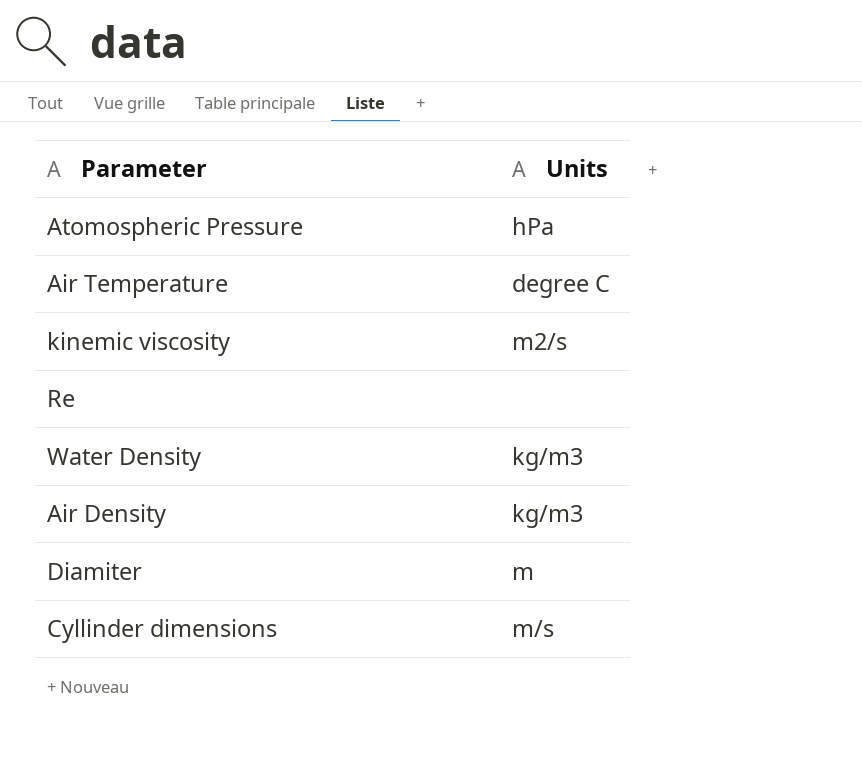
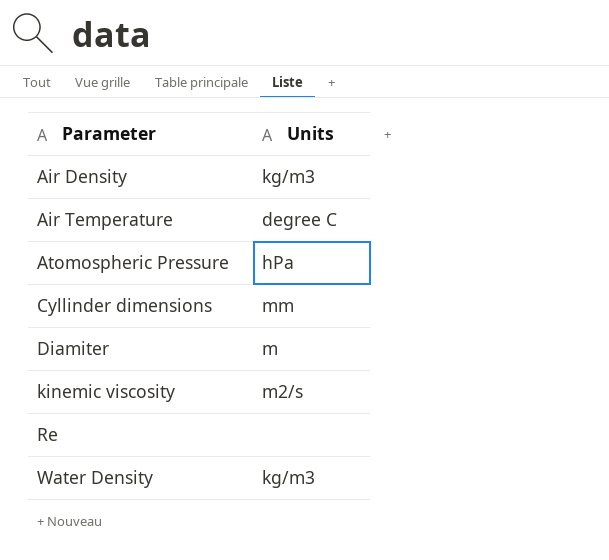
row order: none -> Parameter ascending
Cyllinder dimensions | Units: m/s -> mm

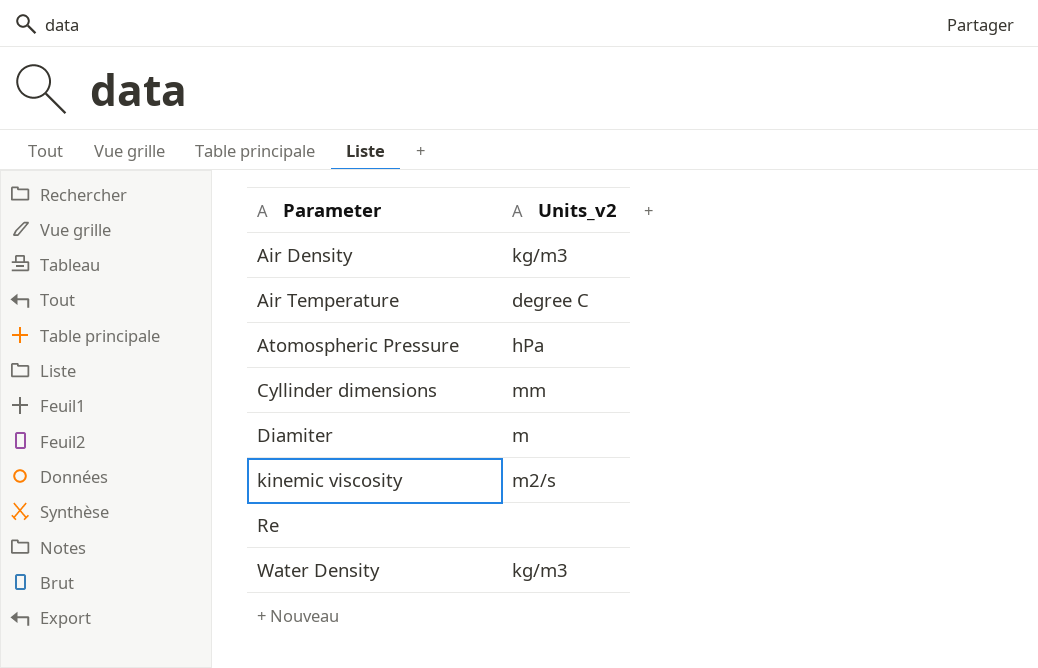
column name: Units -> Units_v2

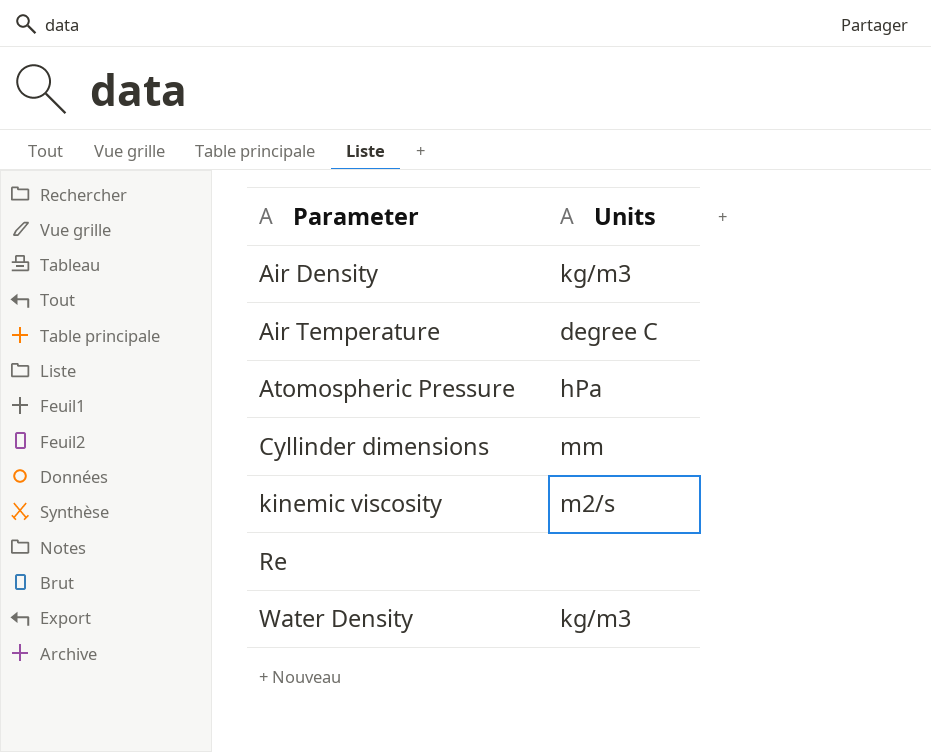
column name: Units_v2 -> Units
row Diamiter: m -> none

